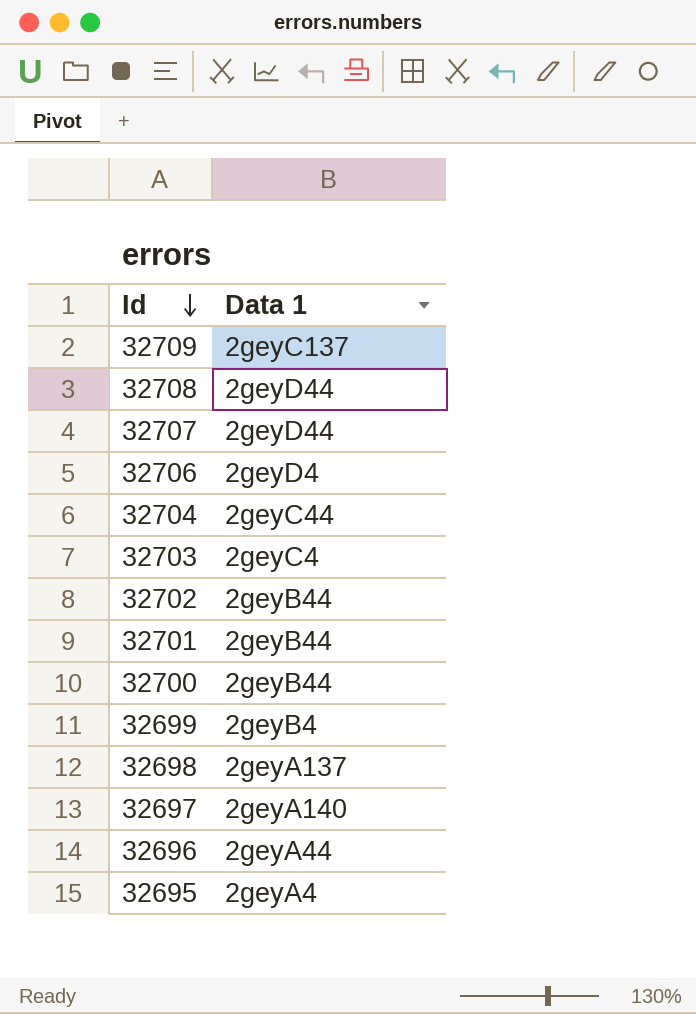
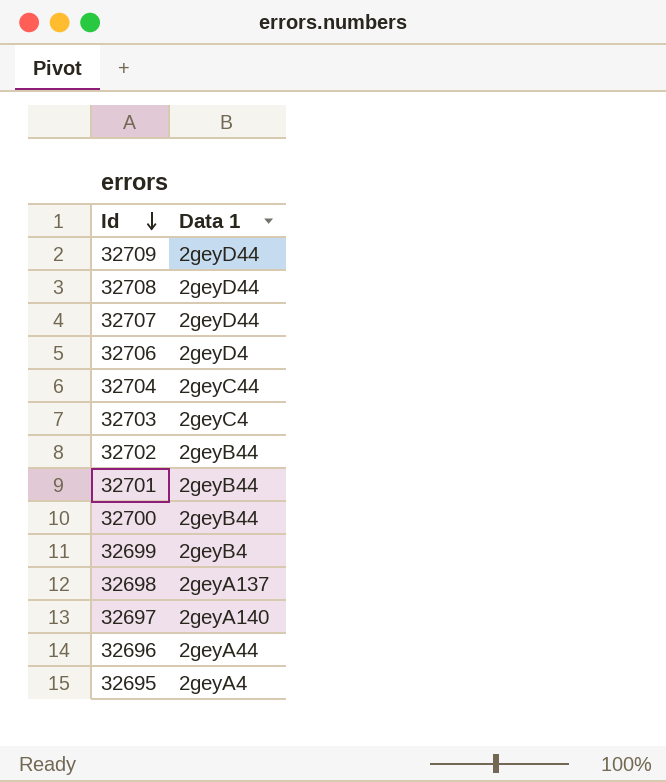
32709 | Data 1: 2geyC137 -> 2geyD44

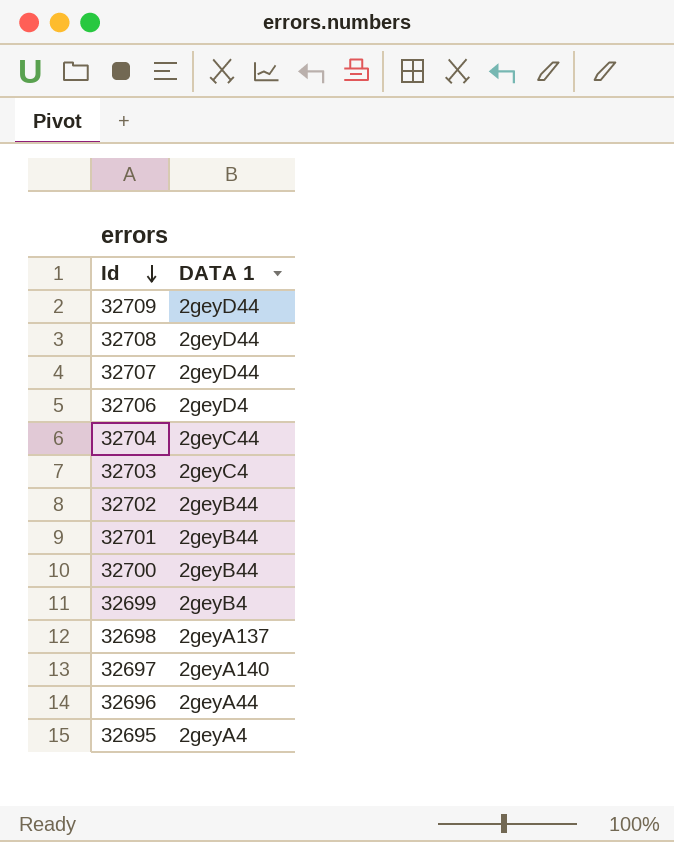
column name: Data 1 -> DATA 1

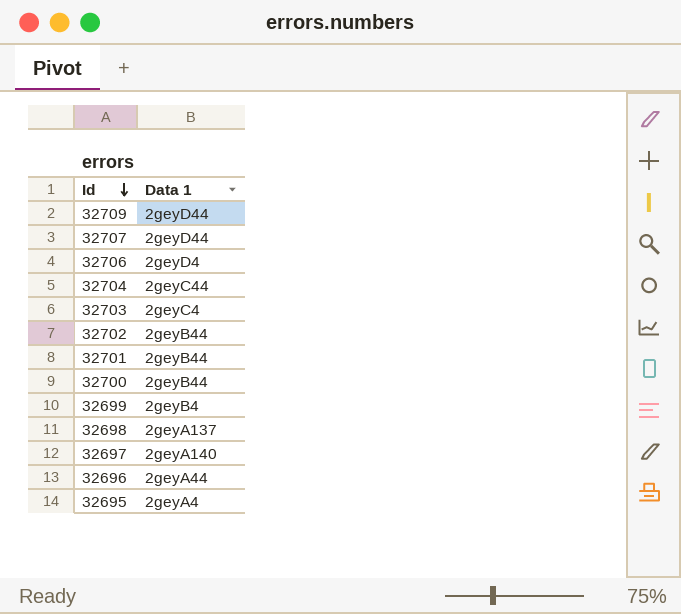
column name: DATA 1 -> Data 1
row 32708: 2geyD44 -> none

